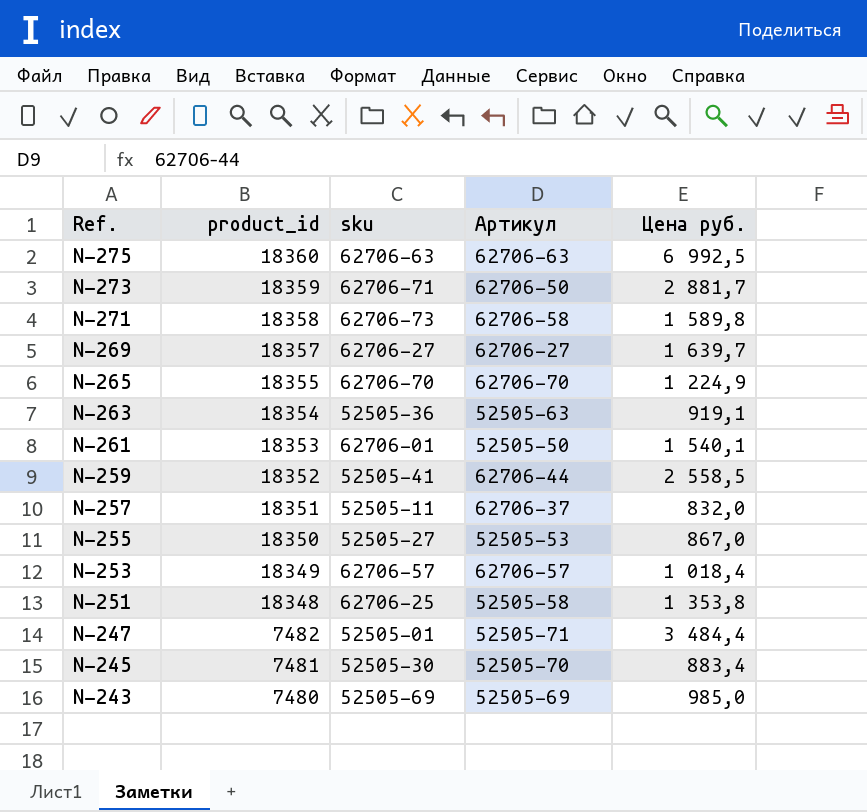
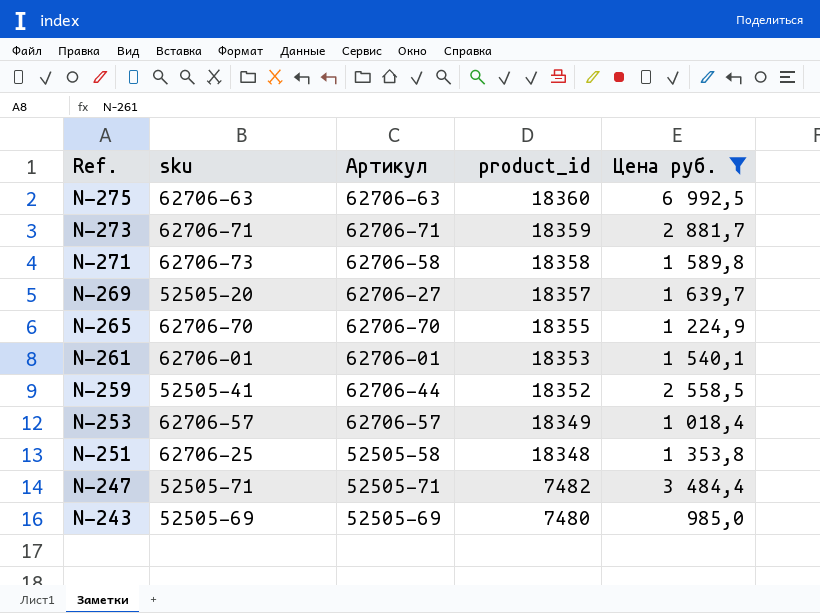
filter: none -> Цена руб. >= 985,0
column product_id | position: 2 -> 4
N-273 | Артикул: 62706-50 -> 62706-71
N-269 | sku: 62706-27 -> 52505-20
N-261 | Артикул: 52505-50 -> 62706-01
N-247 | sku: 52505-01 -> 52505-71

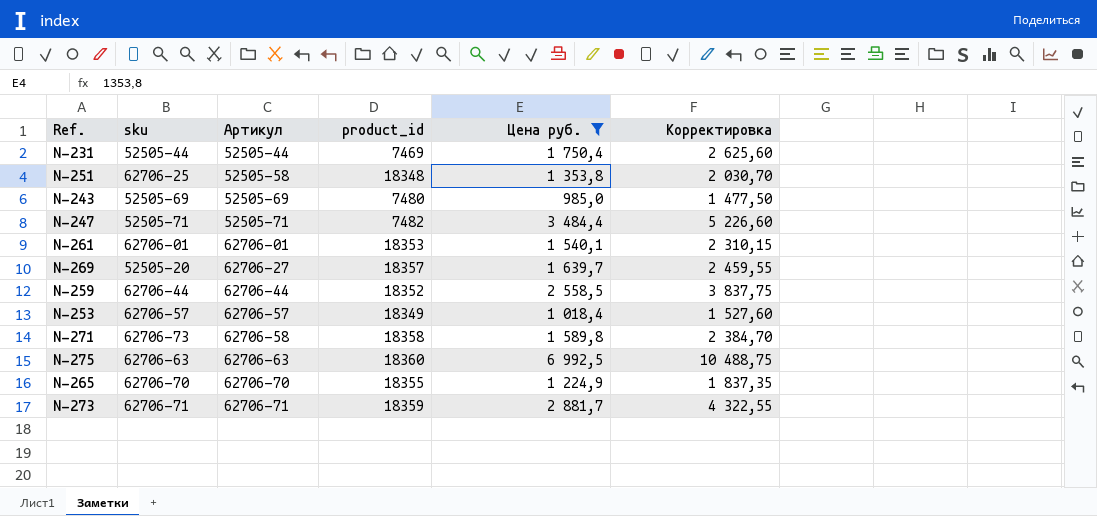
row order: Ref. descending -> Артикул ascending
column Корректировка | formula: none -> [Цена руб.] * 1,5
row N-231: none -> 52505-44 | 52505-44 | 7469 | 1 750,4 | 2 625,60
N-259 | sku: 52505-41 -> 62706-44

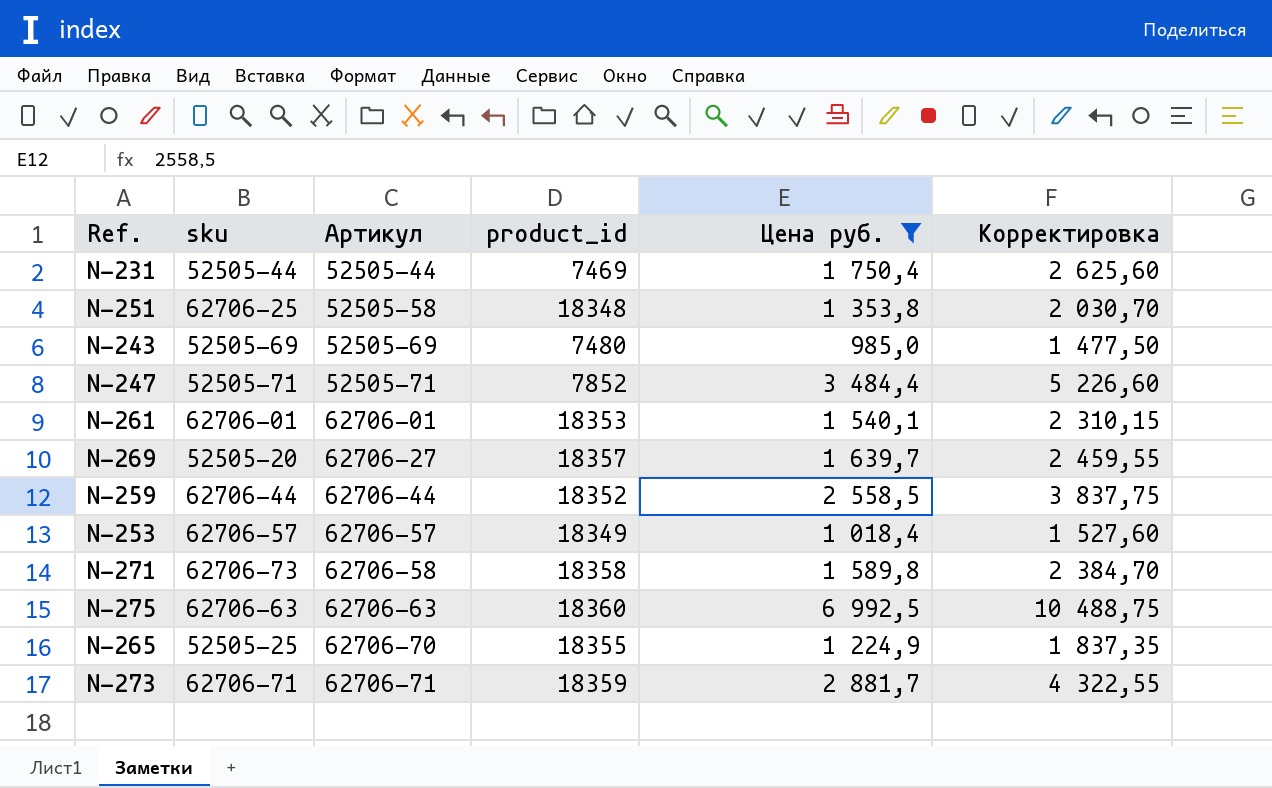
N-247 | product_id: 7482 -> 7852
N-265 | sku: 62706-70 -> 52505-25

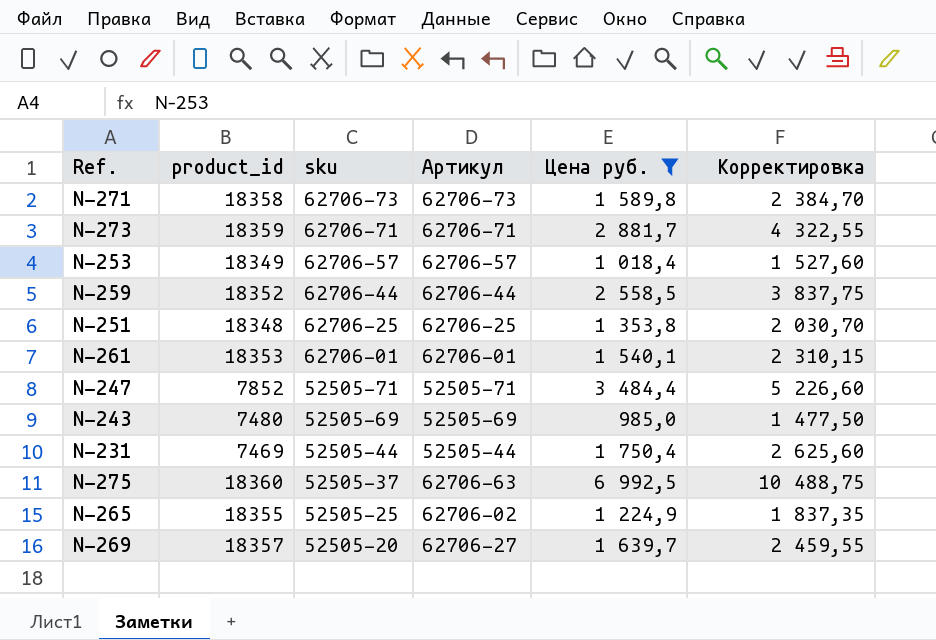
row order: Артикул ascending -> sku descending
column product_id | position: 4 -> 2
N-271 | Артикул: 62706-58 -> 62706-73
N-251 | Артикул: 52505-58 -> 62706-25
N-275 | sku: 62706-63 -> 52505-37
N-265 | Артикул: 62706-70 -> 62706-02

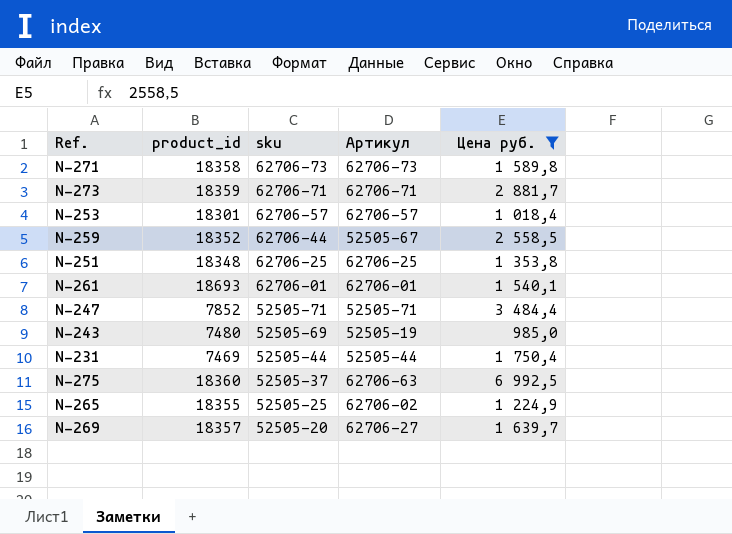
column Корректировка | formula: [Цена руб.] * 1,5 -> none
N-253 | product_id: 18349 -> 18301
N-259 | Артикул: 62706-44 -> 52505-67
N-261 | product_id: 18353 -> 18693
N-243 | Артикул: 52505-69 -> 52505-19

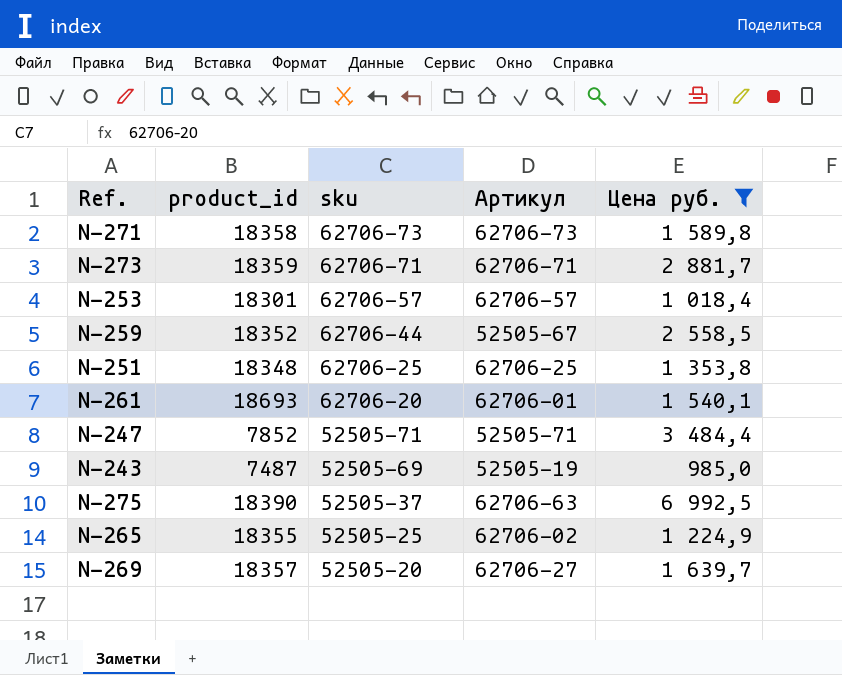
row N-231: 7469 | 52505-44 | 52505-44 | 1 750,4 -> none
N-261 | sku: 62706-01 -> 62706-20
N-243 | product_id: 7480 -> 7487
N-275 | product_id: 18360 -> 18390

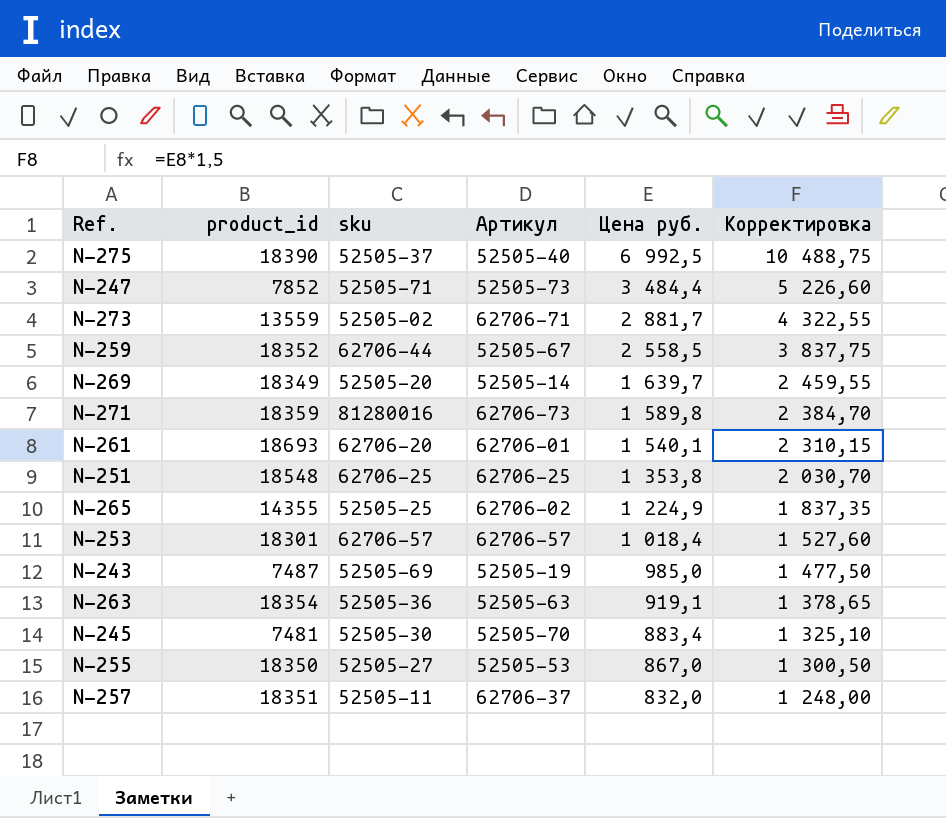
filter: Цена руб. >= 985,0 -> none
row order: sku descending -> Цена руб. descending
column Корректировка | formula: none -> [Цена руб.] * 1,5
N-275 | Артикул: 62706-63 -> 52505-40
N-247 | Артикул: 52505-71 -> 52505-73
N-273 | product_id: 18359 -> 13559
N-273 | sku: 62706-71 -> 52505-02
N-269 | product_id: 18357 -> 18349
N-269 | Артикул: 62706-27 -> 52505-14
N-271 | product_id: 18358 -> 18359
N-271 | sku: 62706-73 -> 81280016
N-251 | product_id: 18348 -> 18548
N-265 | product_id: 18355 -> 14355

